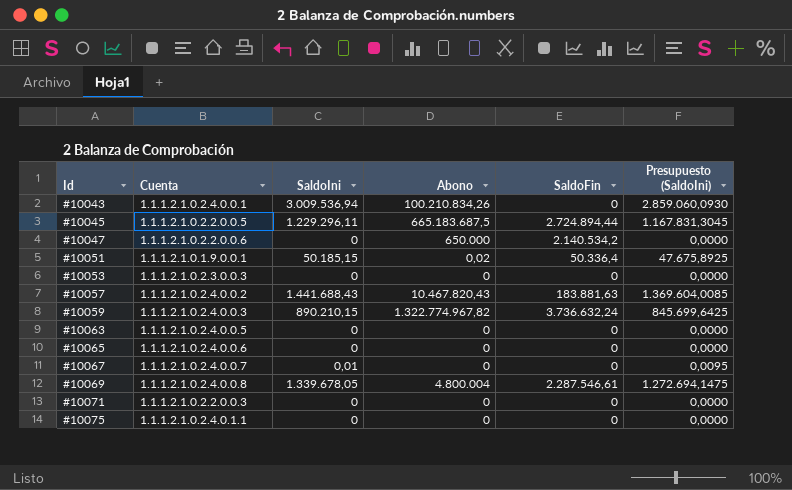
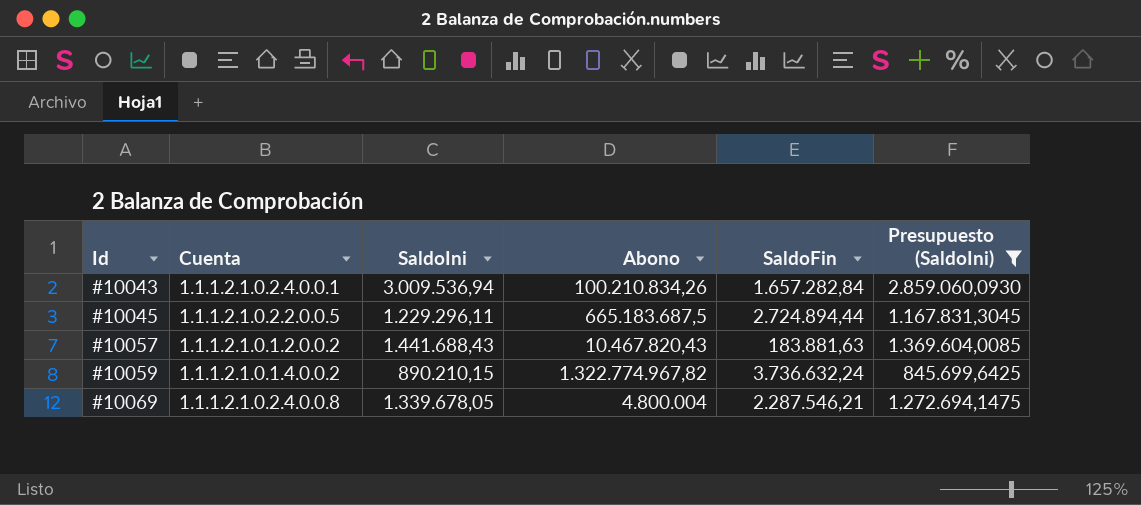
filter: none -> Presupuesto (SaldoIni) >= 845.699,6425
#10043 | SaldoFin: 0 -> 1.657.282,84
#10057 | Cuenta: 1.1.1.2.1.0.2.4.0.0.2 -> 1.1.1.2.1.0.1.2.0.0.2
#10059 | Cuenta: 1.1.1.2.1.0.2.4.0.0.3 -> 1.1.1.2.1.0.1.4.0.0.2
#10069 | SaldoFin: 2.287.546,61 -> 2.287.546,21

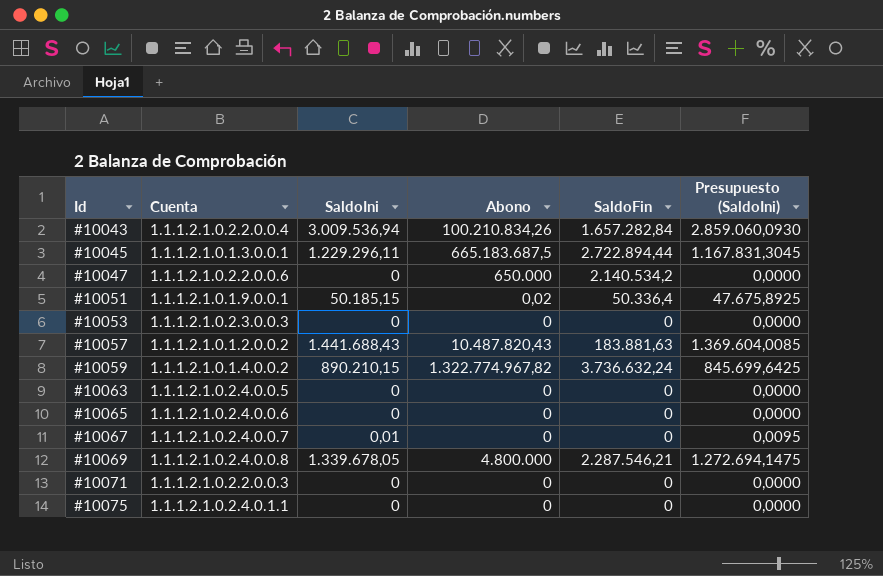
filter: Presupuesto (SaldoIni) >= 845.699,6425 -> none
#10043 | Cuenta: 1.1.1.2.1.0.2.4.0.0.1 -> 1.1.1.2.1.0.2.2.0.0.4
#10045 | Cuenta: 1.1.1.2.1.0.2.2.0.0.5 -> 1.1.1.2.1.0.1.3.0.0.1
#10045 | SaldoFin: 2.724.894,44 -> 2.722.894,44
#10057 | Abono: 10.467.820,43 -> 10.487.820,43
#10069 | Abono: 4.800.004 -> 4.800.000

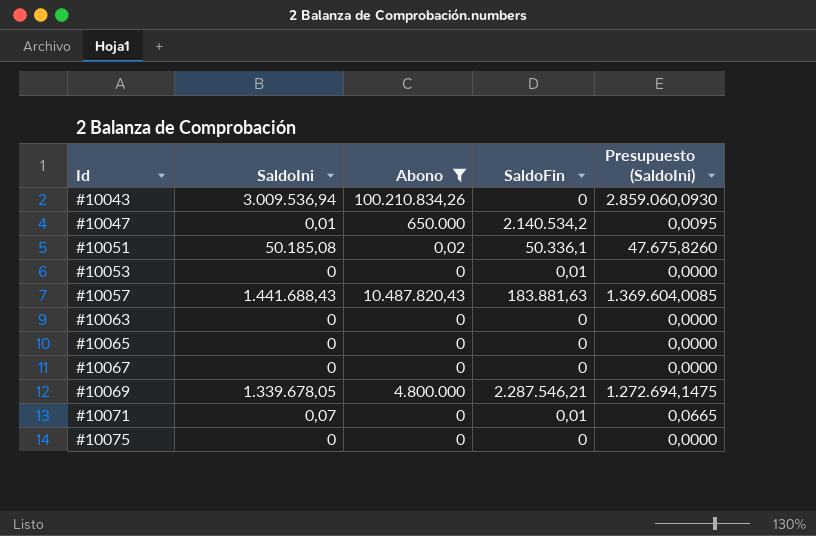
filter: none -> Abono <= 100.210.834,26
column Cuenta | position: 2 -> none
#10043 | SaldoFin: 1.657.282,84 -> 0
#10047 | SaldoIni: 0 -> 0,01
#10047 | Presupuesto (SaldoIni): 0,0000 -> 0,0095
#10051 | SaldoIni: 50.185,15 -> 50.185,08
#10051 | SaldoFin: 50.336,4 -> 50.336,1
#10051 | Presupuesto (SaldoIni): 47.675,8925 -> 47.675,8260
#10053 | SaldoFin: 0 -> 0,01
#10067 | SaldoIni: 0,01 -> 0
#10067 | Presupuesto (SaldoIni): 0,0095 -> 0,0000
#10071 | SaldoIni: 0 -> 0,07
#10071 | SaldoFin: 0 -> 0,01
#10071 | Presupuesto (SaldoIni): 0,0000 -> 0,0665

